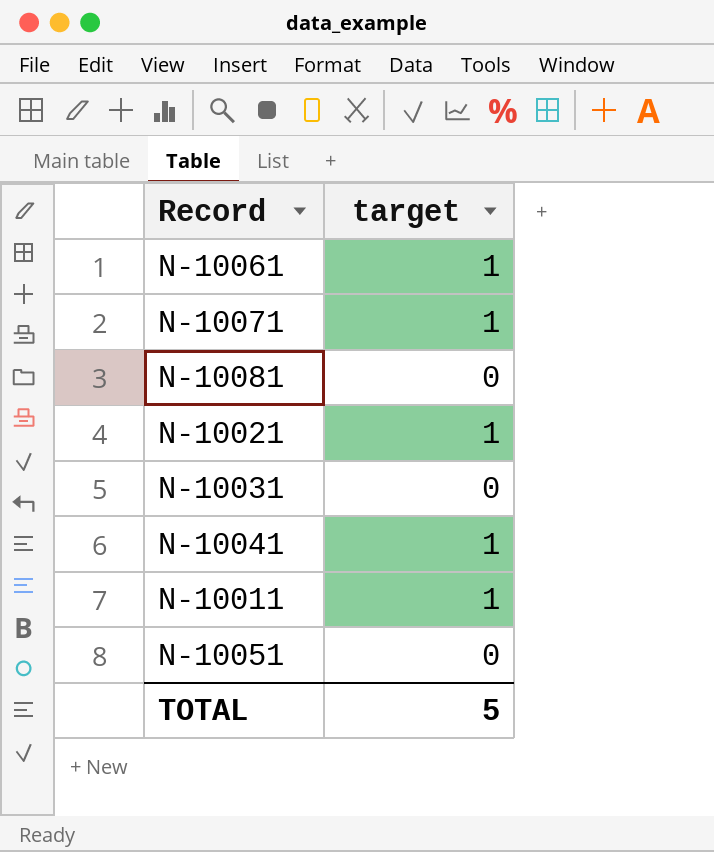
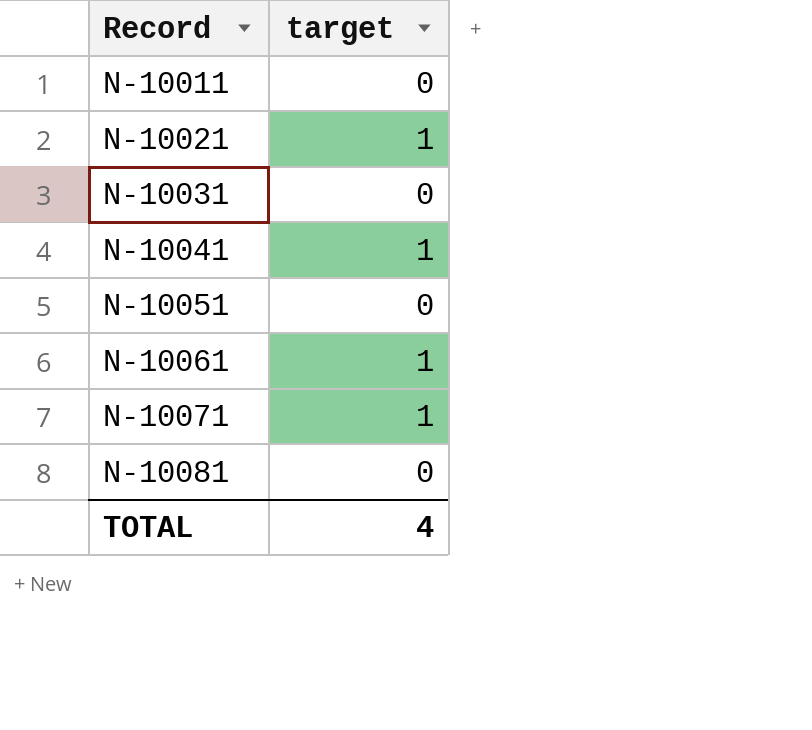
row order: none -> Record ascending
N-10011 | target: 1 -> 0
TOTAL | target: 5 -> 4

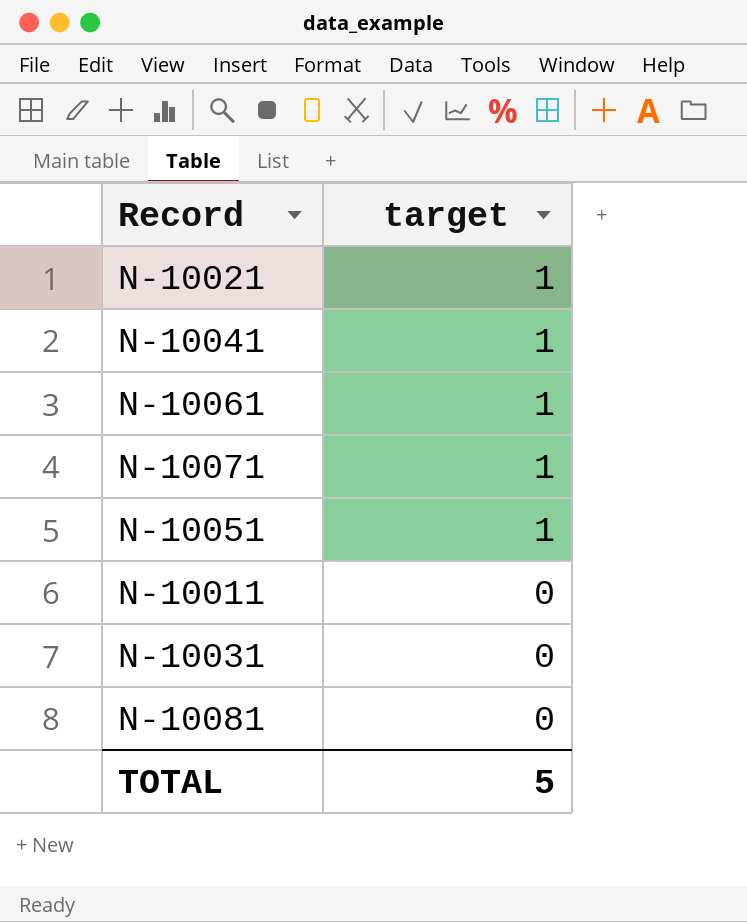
row order: Record ascending -> target descending
N-10051 | target: 0 -> 1
TOTAL | target: 4 -> 5

